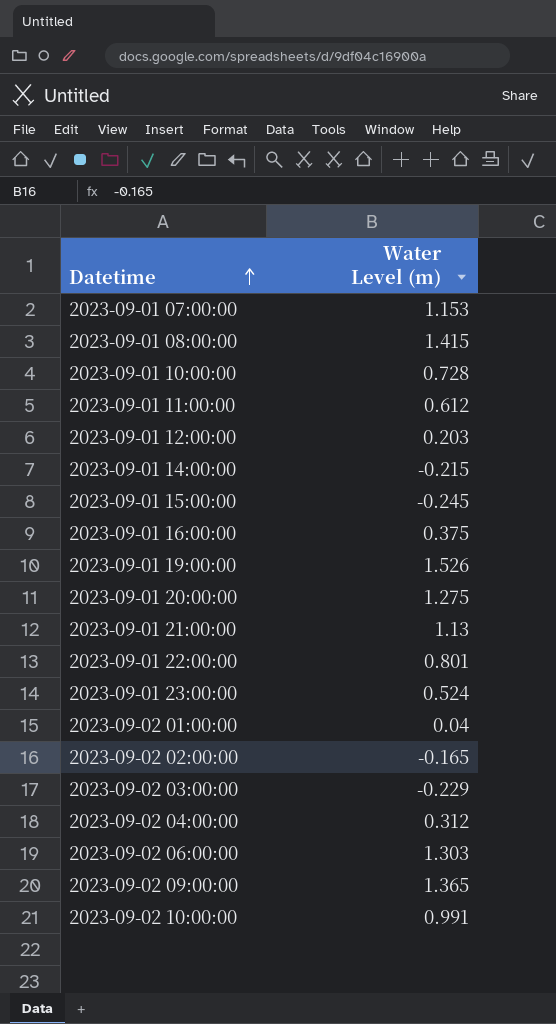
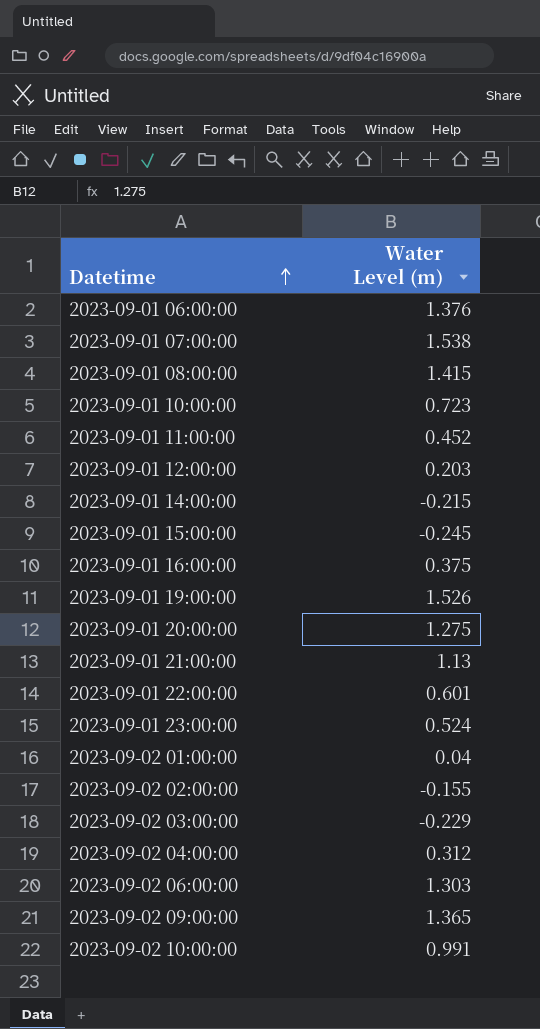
row 2023-09-01 06:00:00: none -> 1.376
2023-09-01 07:00:00 | Water Level (m): 1.153 -> 1.538
2023-09-01 10:00:00 | Water Level (m): 0.728 -> 0.723
2023-09-01 11:00:00 | Water Level (m): 0.612 -> 0.452
2023-09-01 22:00:00 | Water Level (m): 0.801 -> 0.601
2023-09-02 02:00:00 | Water Level (m): -0.165 -> -0.155

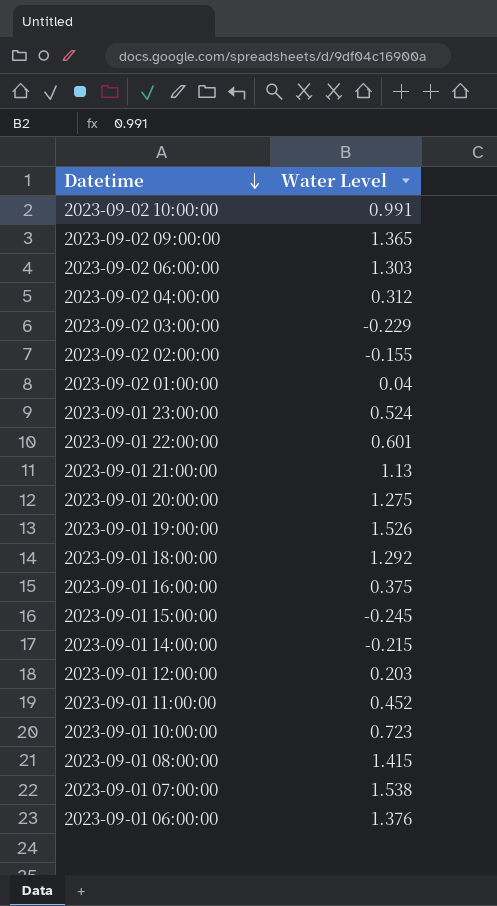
row order: Datetime ascending -> Datetime descending
column name: Water Level (m) -> Water Level
row 2023-09-01 18:00:00: none -> 1.292

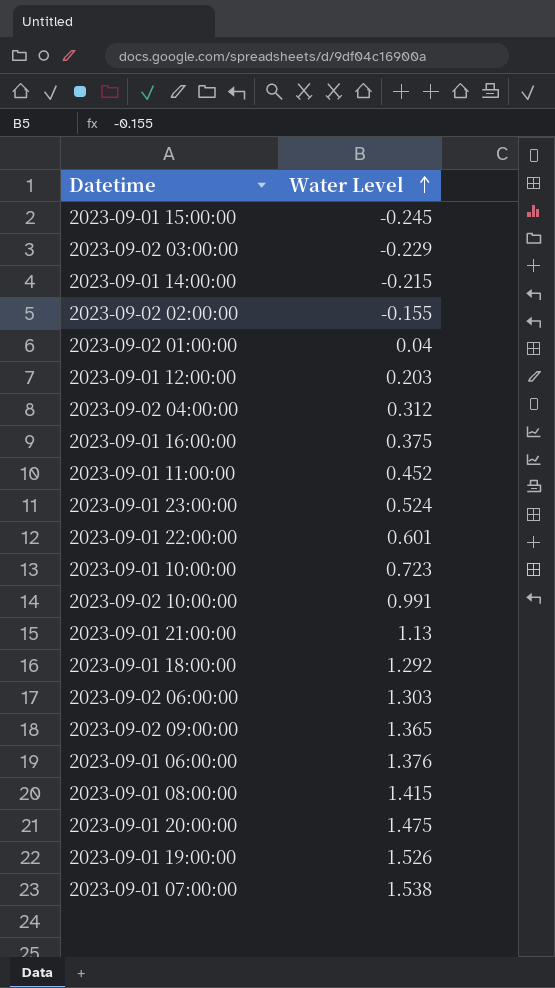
row order: Datetime descending -> Water Level ascending
2023-09-01 20:00:00 | Water Level: 1.275 -> 1.475

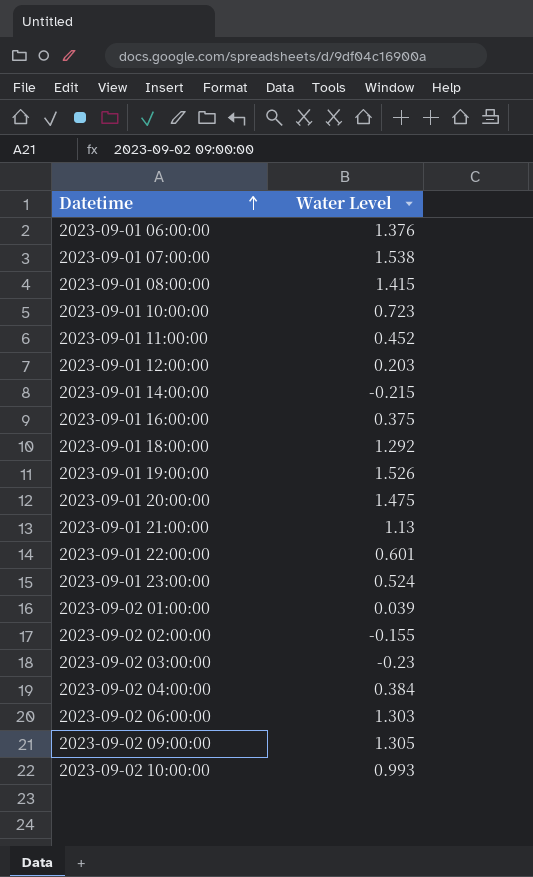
row order: Water Level ascending -> Datetime ascending
row 2023-09-01 15:00:00: -0.245 -> none
2023-09-02 01:00:00 | Water Level: 0.04 -> 0.039
2023-09-02 03:00:00 | Water Level: -0.229 -> -0.23
2023-09-02 04:00:00 | Water Level: 0.312 -> 0.384
2023-09-02 09:00:00 | Water Level: 1.365 -> 1.305
2023-09-02 10:00:00 | Water Level: 0.991 -> 0.993

